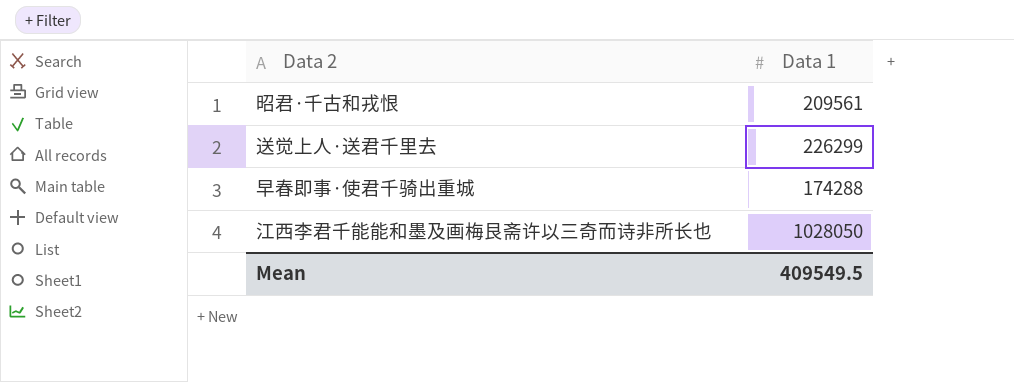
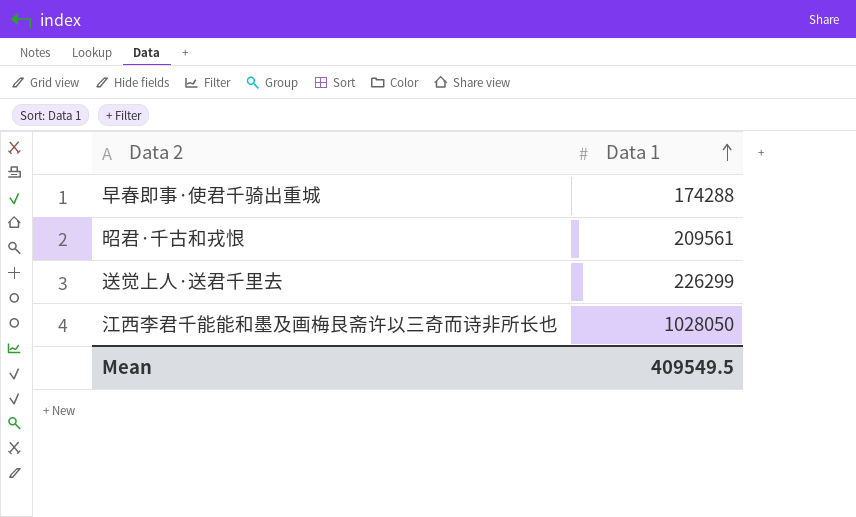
row order: none -> Data 1 ascending

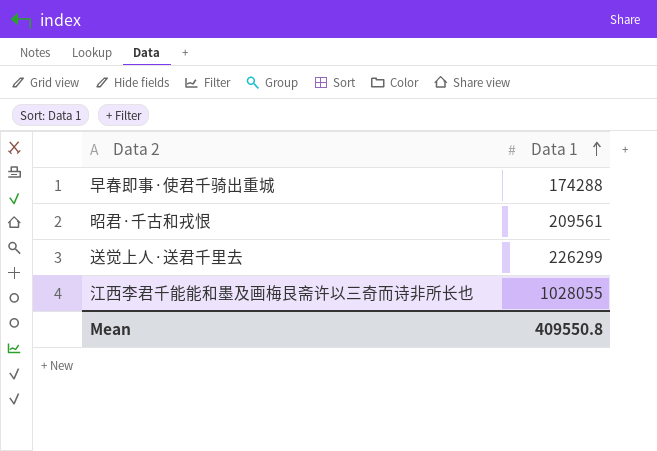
江西李君千能能和墨及画梅艮斋许以三奇而诗非所长也 | Data 1: 1028050 -> 1028055
Mean | Data 1: 409549.5 -> 409550.8

